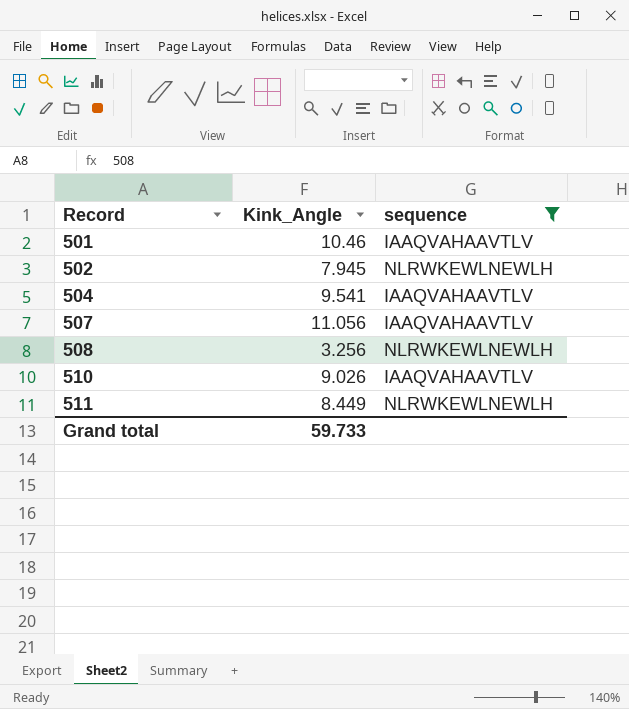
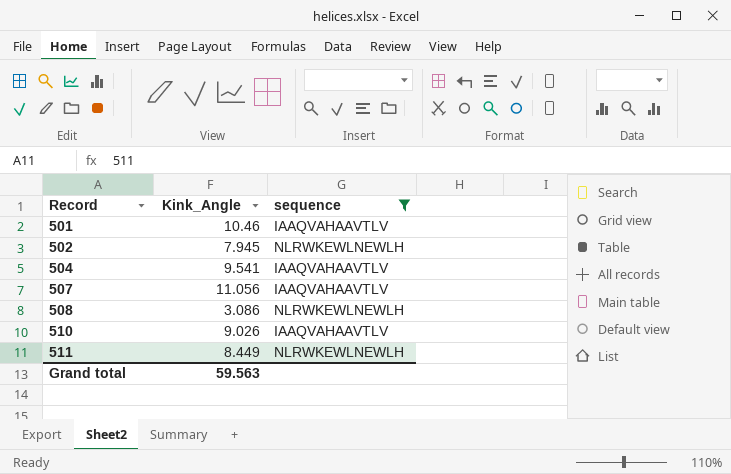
508 | Kink_Angle: 3.256 -> 3.086
Grand total | Kink_Angle: 59.733 -> 59.563

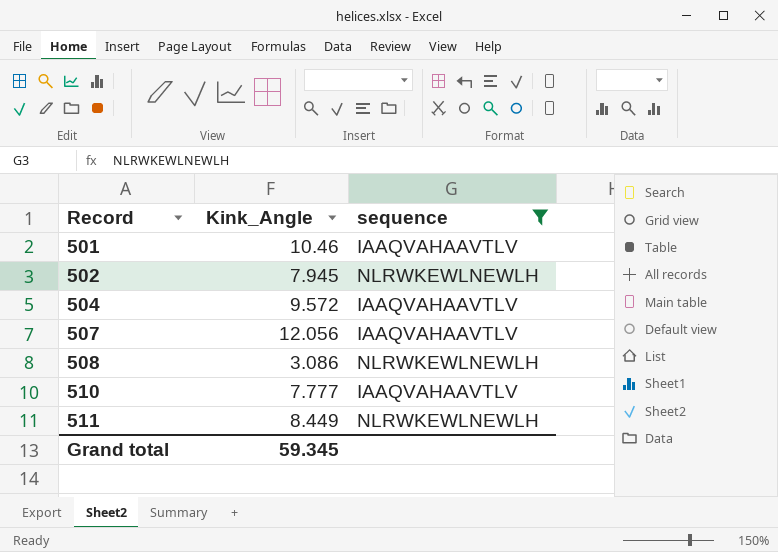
504 | Kink_Angle: 9.541 -> 9.572
507 | Kink_Angle: 11.056 -> 12.056
510 | Kink_Angle: 9.026 -> 7.777
Grand total | Kink_Angle: 59.563 -> 59.345

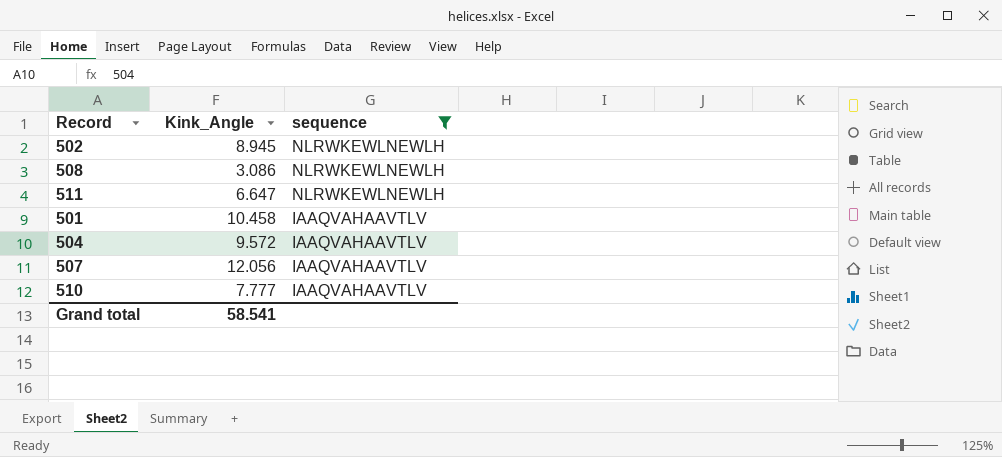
row order: Record ascending -> sequence descending
502 | Kink_Angle: 7.945 -> 8.945
511 | Kink_Angle: 8.449 -> 6.647
501 | Kink_Angle: 10.46 -> 10.458
Grand total | Kink_Angle: 59.345 -> 58.541

